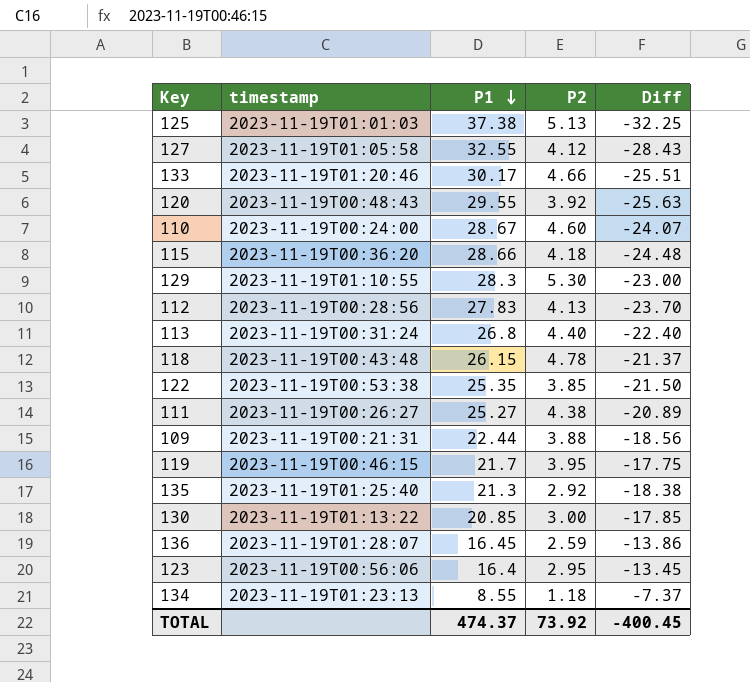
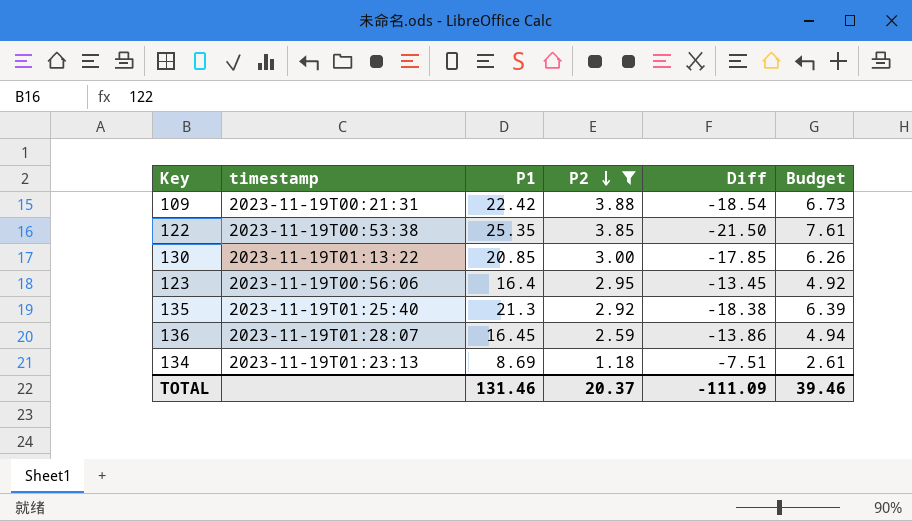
filter: none -> P2 <= 3.88
row order: P1 descending -> P2 descending
column Budget | formula: none -> [P1] * 0.3
109 | P1: 22.44 -> 22.42
109 | Diff: -18.56 -> -18.54
134 | P1: 8.55 -> 8.69
134 | Diff: -7.37 -> -7.51
TOTAL | P1: 474.37 -> 131.46
TOTAL | P2: 73.92 -> 20.37
TOTAL | Diff: -400.45 -> -111.09

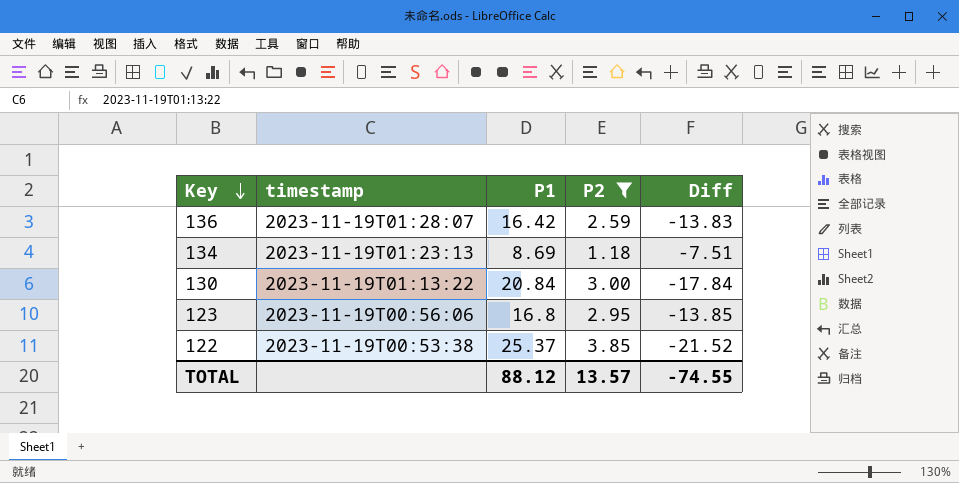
row order: P2 descending -> Key descending
column Budget | formula: [P1] * 0.3 -> none
row 109: 2023-11-19T00:21:31 | 22.42 | 3.88 | -18.54 | 6.73 -> none
row 135: 2023-11-19T01:25:40 | 21.3 | 2.92 | -18.38 | 6.39 -> none
136 | P1: 16.45 -> 16.42
136 | Diff: -13.86 -> -13.83
130 | P1: 20.85 -> 20.84
130 | Diff: -17.85 -> -17.84
123 | P1: 16.4 -> 16.8
123 | Diff: -13.45 -> -13.85
122 | P1: 25.35 -> 25.37
122 | Diff: -21.50 -> -21.52
TOTAL | P1: 131.46 -> 88.12
TOTAL | P2: 20.37 -> 13.57
TOTAL | Diff: -111.09 -> -74.55

